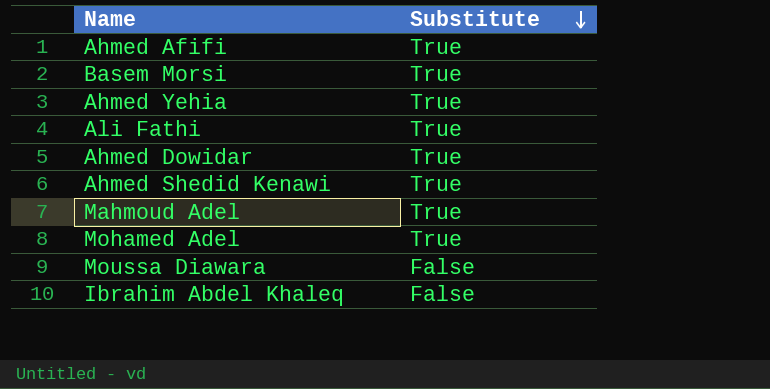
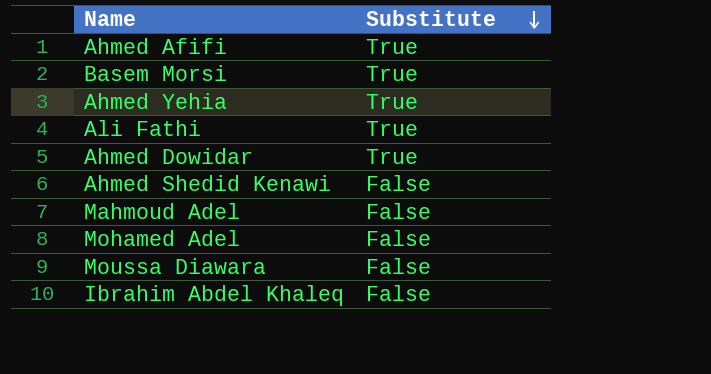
Ahmed Shedid Kenawi | Substitute: True -> False
Mahmoud Adel | Substitute: True -> False
Mohamed Adel | Substitute: True -> False

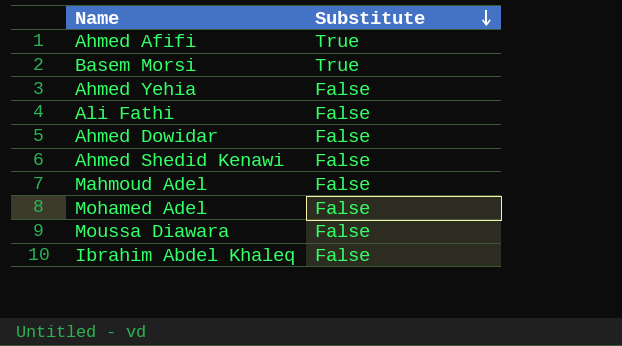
Ahmed Yehia | Substitute: True -> False
Ali Fathi | Substitute: True -> False
Ahmed Dowidar | Substitute: True -> False

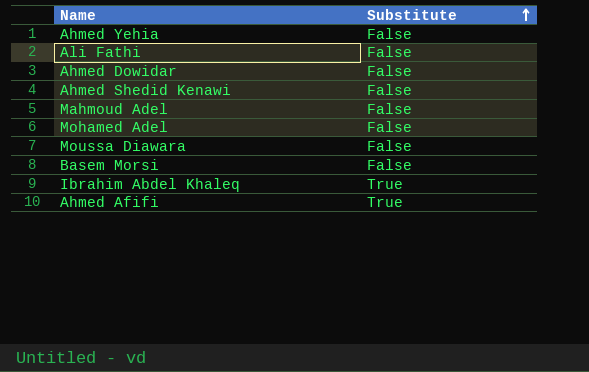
row order: Substitute descending -> Substitute ascending
Basem Morsi | Substitute: True -> False
Ibrahim Abdel Khaleq | Substitute: False -> True

